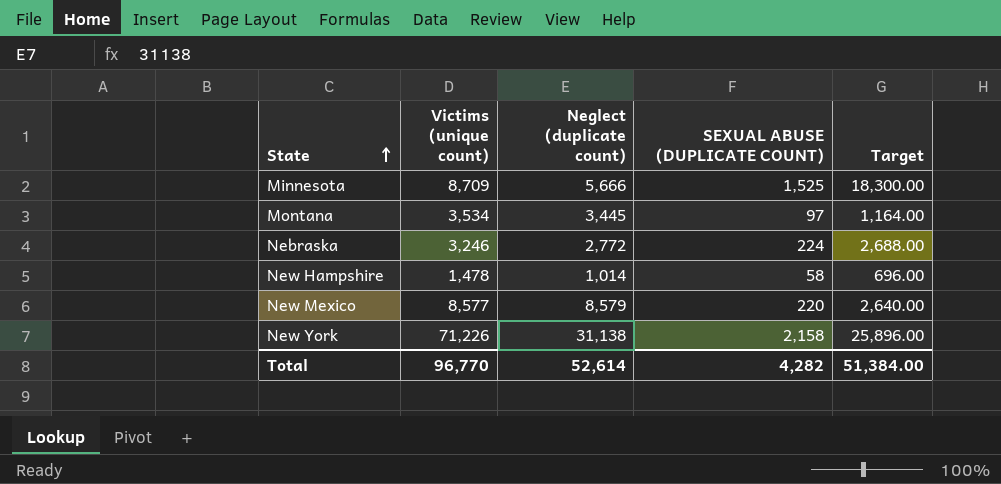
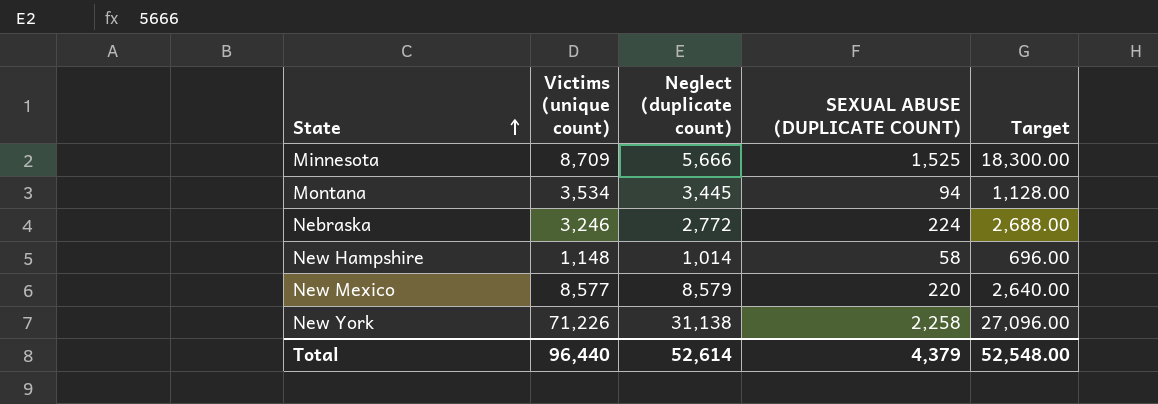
Montana | SEXUAL ABUSE (DUPLICATE COUNT): 97 -> 94
Montana | Target: 1,164.00 -> 1,128.00
New Hampshire | Victims (unique count): 1,478 -> 1,148
New York | SEXUAL ABUSE (DUPLICATE COUNT): 2,158 -> 2,258
New York | Target: 25,896.00 -> 27,096.00
Total | Victims (unique count): 96,770 -> 96,440
Total | SEXUAL ABUSE (DUPLICATE COUNT): 4,282 -> 4,379
Total | Target: 51,384.00 -> 52,548.00

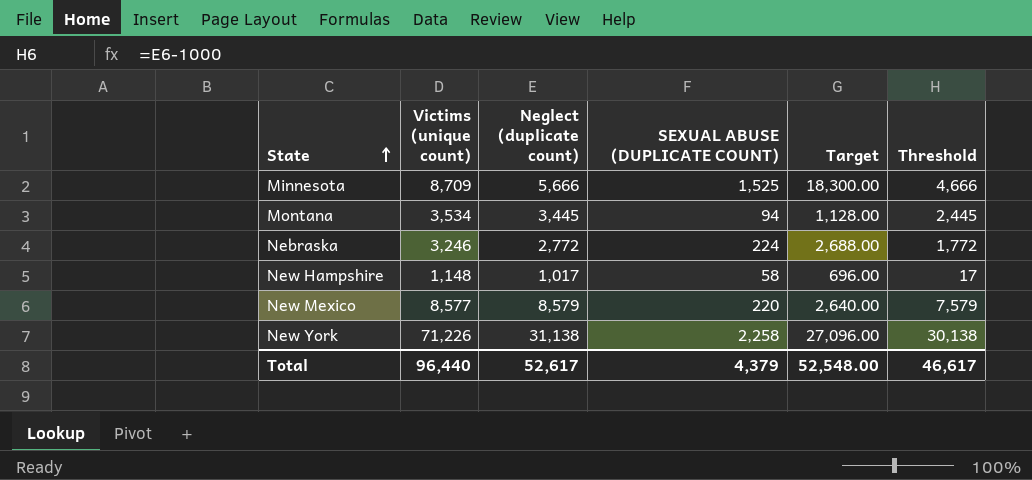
column Threshold | formula: none -> [Neglect (duplicate count)] - 1000
New Hampshire | Neglect (duplicate count): 1,014 -> 1,017
Total | Neglect (duplicate count): 52,614 -> 52,617

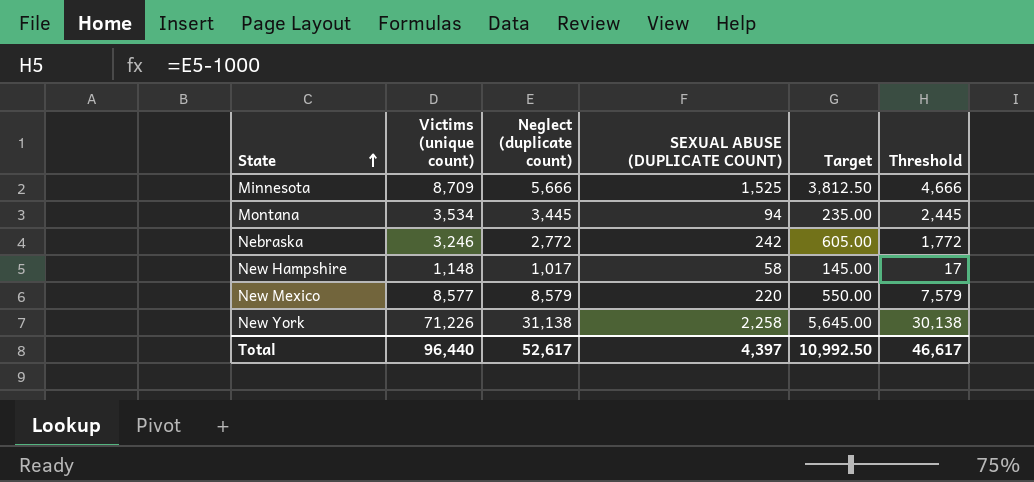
column Target | formula: [SEXUAL ABUSE (DUPLICATE COUNT)] * 12 -> [SEXUAL ABUSE (DUPLICATE COUNT)] * 2.5
Nebraska | SEXUAL ABUSE (DUPLICATE COUNT): 224 -> 242
Total | SEXUAL ABUSE (DUPLICATE COUNT): 4,379 -> 4,397
Total | Target: 52,548.00 -> 10,992.50

